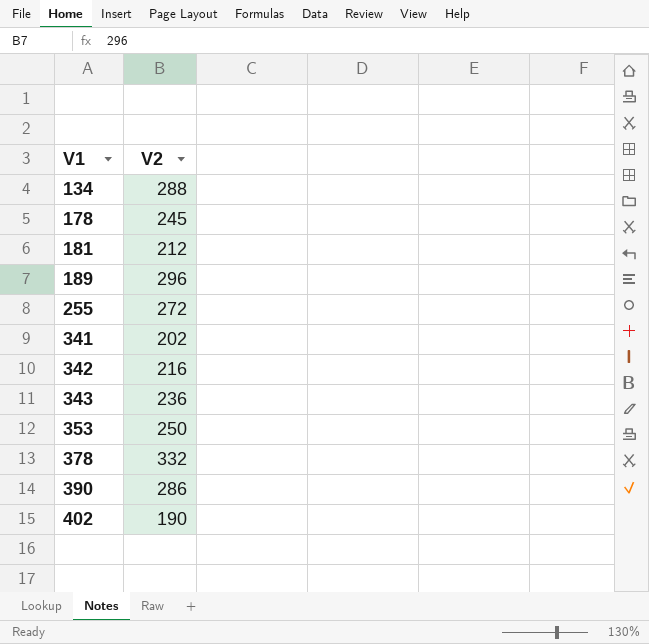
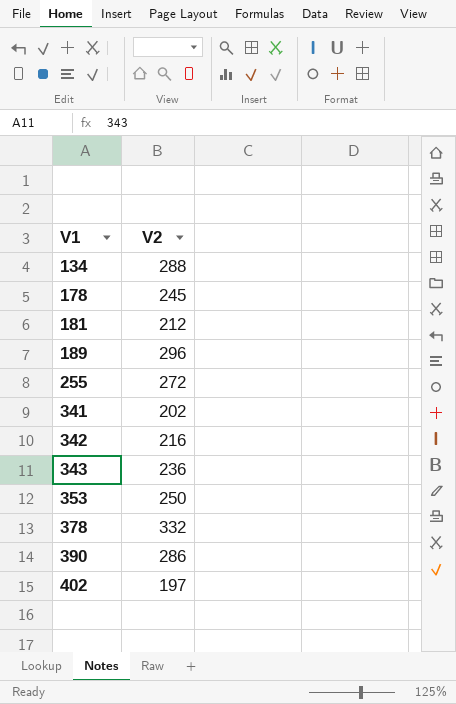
402 | V2: 190 -> 197

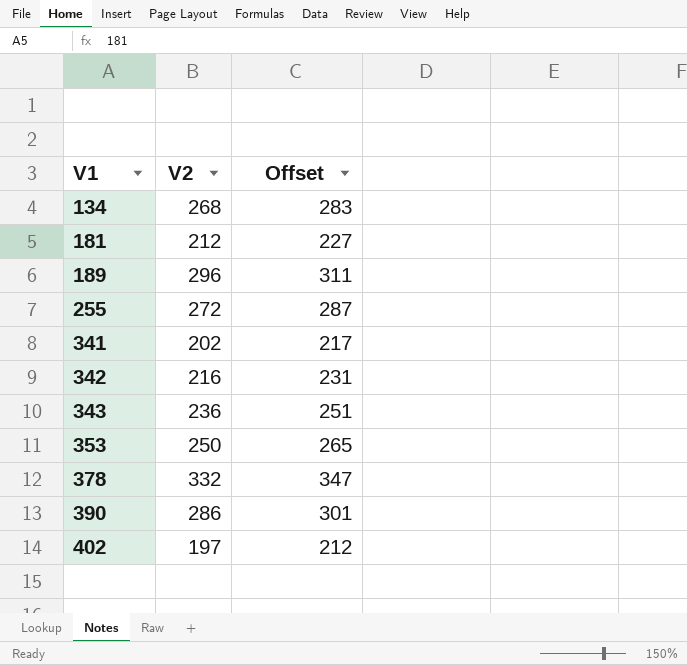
column Offset | formula: none -> [V2] + 15
row 178: 245 -> none
134 | V2: 288 -> 268

